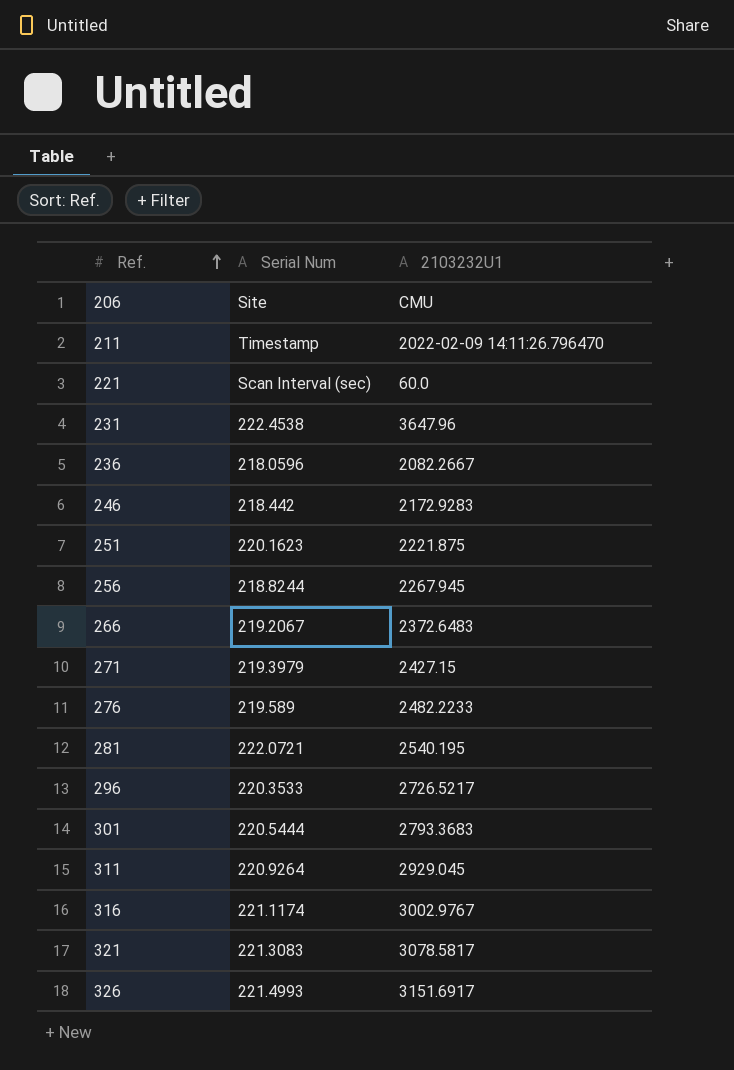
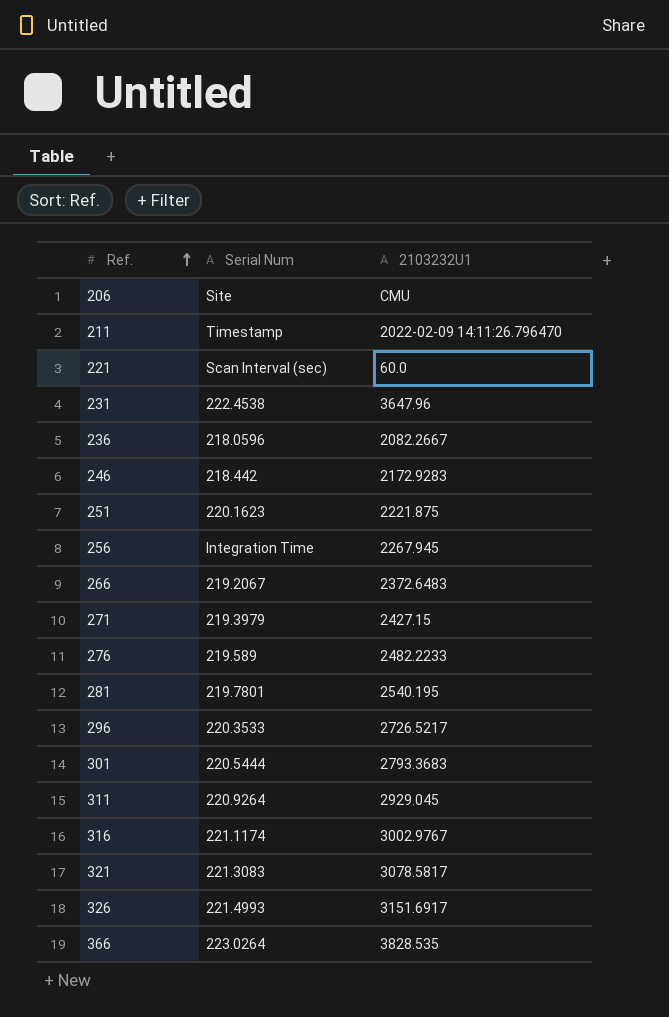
256 | Serial Num: 218.8244 -> Integration Time
281 | Serial Num: 222.0721 -> 219.7801
row 366: none -> 223.0264 | 3828.535

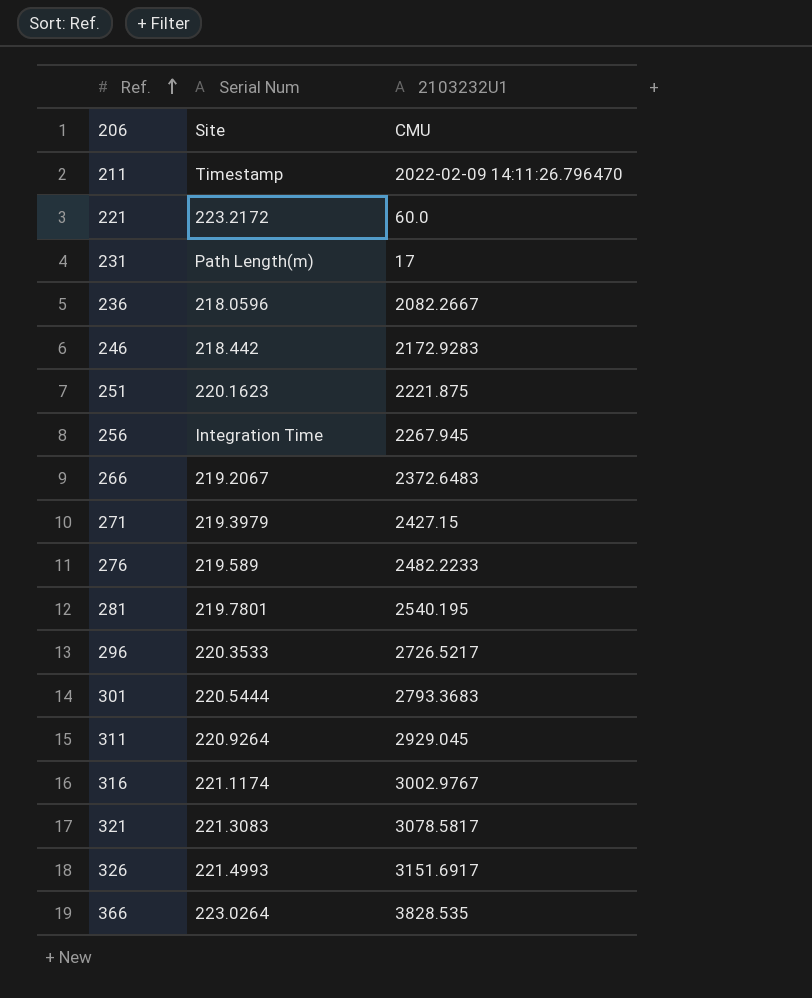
221 | Serial Num: Scan Interval (sec) -> 223.2172
231 | Serial Num: 222.4538 -> Path Length(m)
231 | 2103232U1: 3647.96 -> 17

